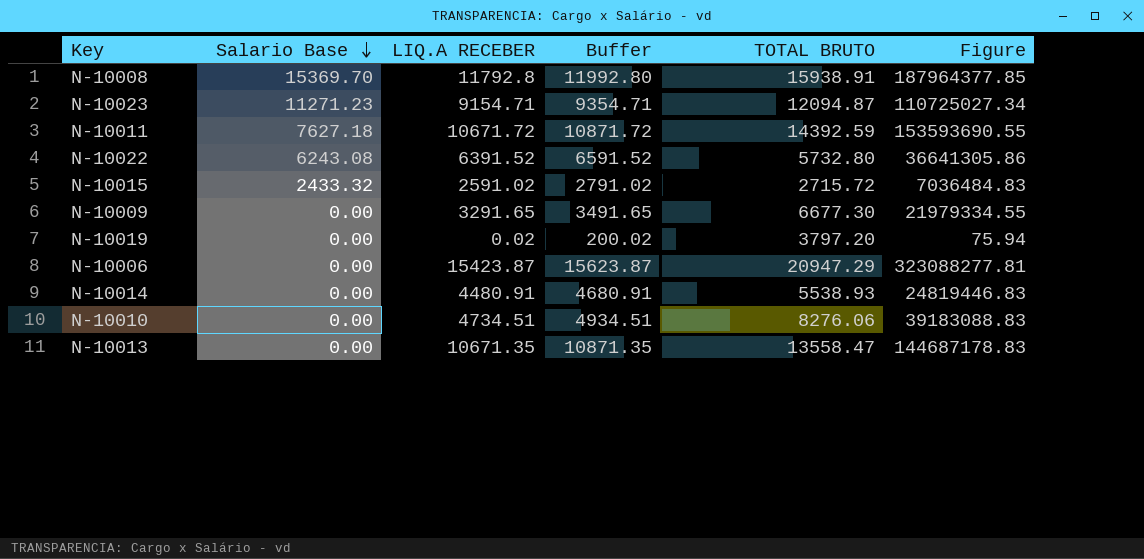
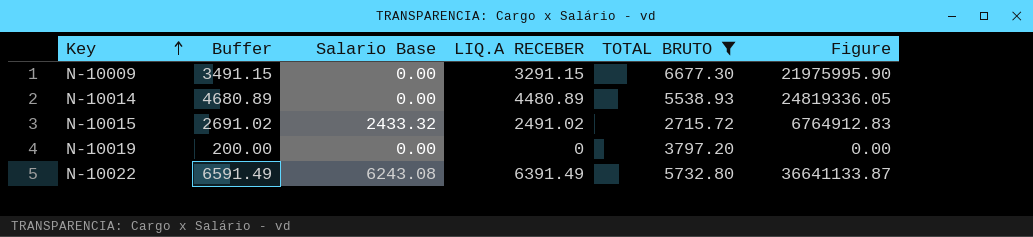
filter: none -> TOTAL BRUTO <= 6677.30
row order: Salario Base descending -> Key ascending
column Buffer | position: 4 -> 2
N-10009 | Buffer: 3491.65 -> 3491.15
N-10009 | LIQ.A RECEBER: 3291.65 -> 3291.15
N-10009 | Figure: 21979334.55 -> 21975995.90
N-10014 | Buffer: 4680.91 -> 4680.89
N-10014 | LIQ.A RECEBER: 4480.91 -> 4480.89
N-10014 | Figure: 24819446.83 -> 24819336.05
N-10015 | Buffer: 2791.02 -> 2691.02
N-10015 | LIQ.A RECEBER: 2591.02 -> 2491.02
N-10015 | Figure: 7036484.83 -> 6764912.83
N-10019 | Buffer: 200.02 -> 200.00
N-10019 | LIQ.A RECEBER: 0.02 -> 0
N-10019 | Figure: 75.94 -> 0.00
N-10022 | Buffer: 6591.52 -> 6591.49
N-10022 | LIQ.A RECEBER: 6391.52 -> 6391.49
N-10022 | Figure: 36641305.86 -> 36641133.87

